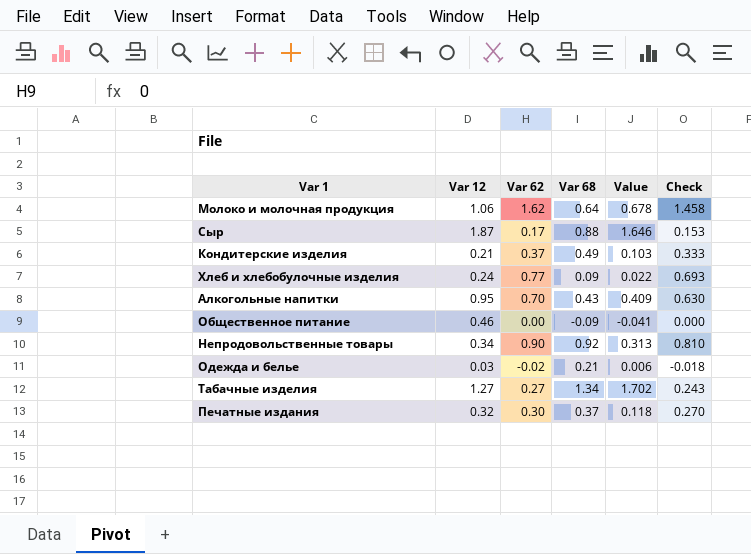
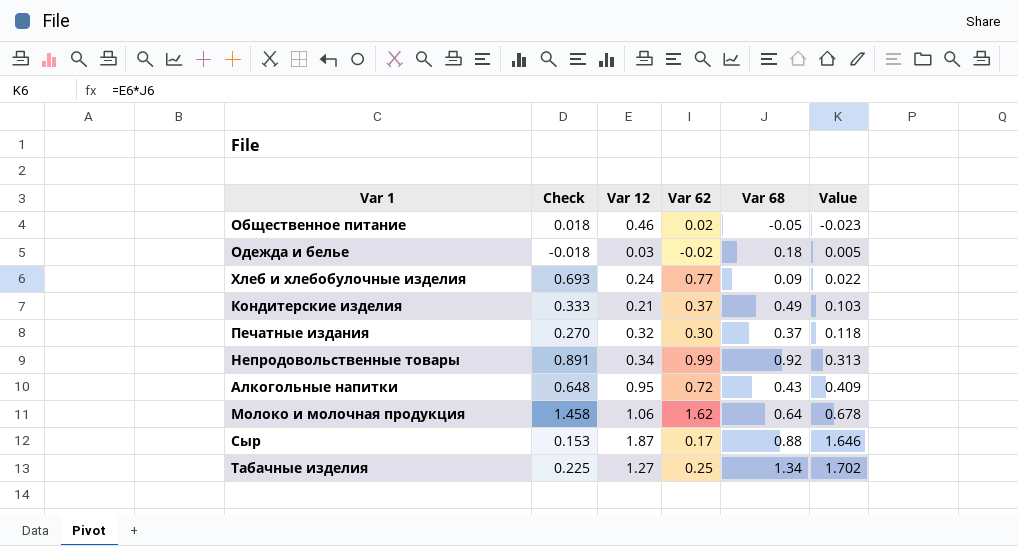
row order: none -> Value ascending
column Check | position: 6 -> 2
Общественное питание | Check: 0.000 -> 0.018
Общественное питание | Var 62: 0.00 -> 0.02
Общественное питание | Var 68: -0.09 -> -0.05
Общественное питание | Value: -0.041 -> -0.023
Одежда и белье | Var 68: 0.21 -> 0.18
Одежда и белье | Value: 0.006 -> 0.005
Непродовольственные товары | Check: 0.810 -> 0.891
Непродовольственные товары | Var 62: 0.90 -> 0.99
Алкогольные напитки | Check: 0.630 -> 0.648
Алкогольные напитки | Var 62: 0.70 -> 0.72
Табачные изделия | Check: 0.243 -> 0.225
Табачные изделия | Var 62: 0.27 -> 0.25

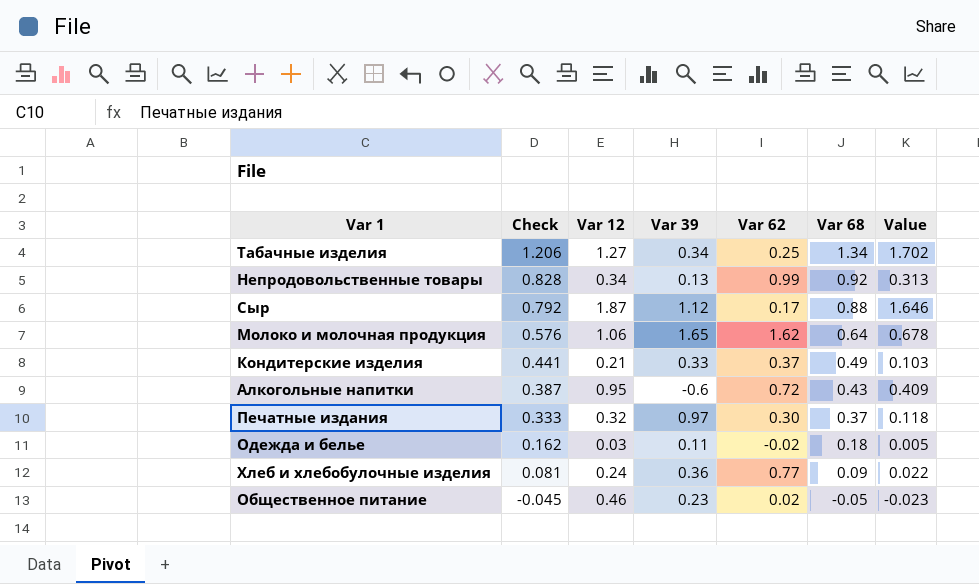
row order: Value ascending -> Check descending
column Check | formula: [Var 62] * 0.9 -> [Var 68] * 0.9
column Var 39 | position: none -> 4

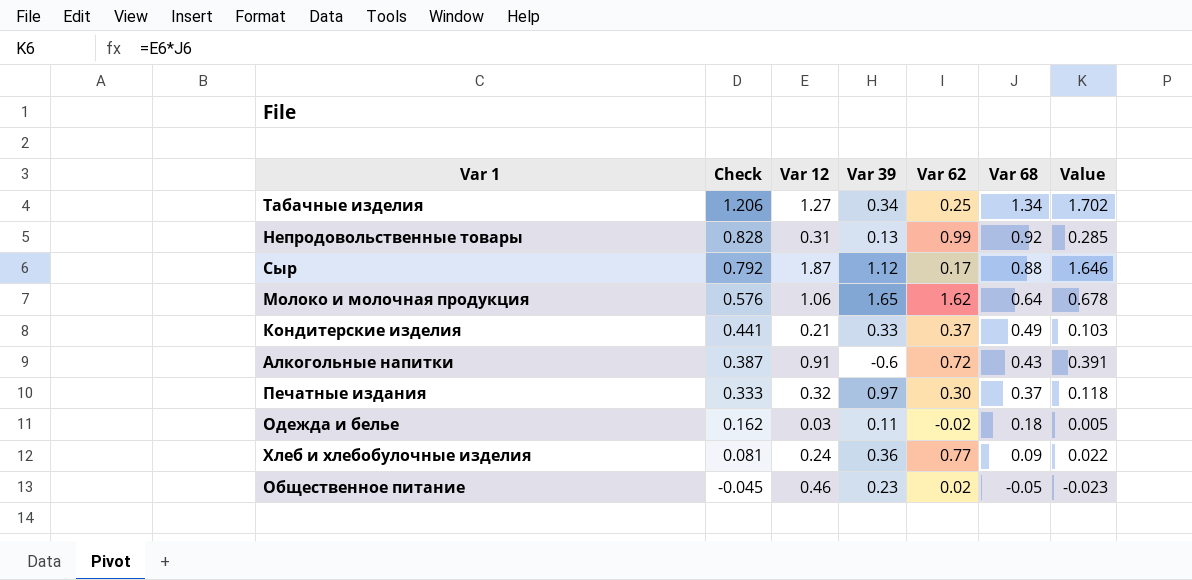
Непродовольственные товары | Var 12: 0.34 -> 0.31
Непродовольственные товары | Value: 0.313 -> 0.285
Алкогольные напитки | Var 12: 0.95 -> 0.91
Алкогольные напитки | Value: 0.409 -> 0.391

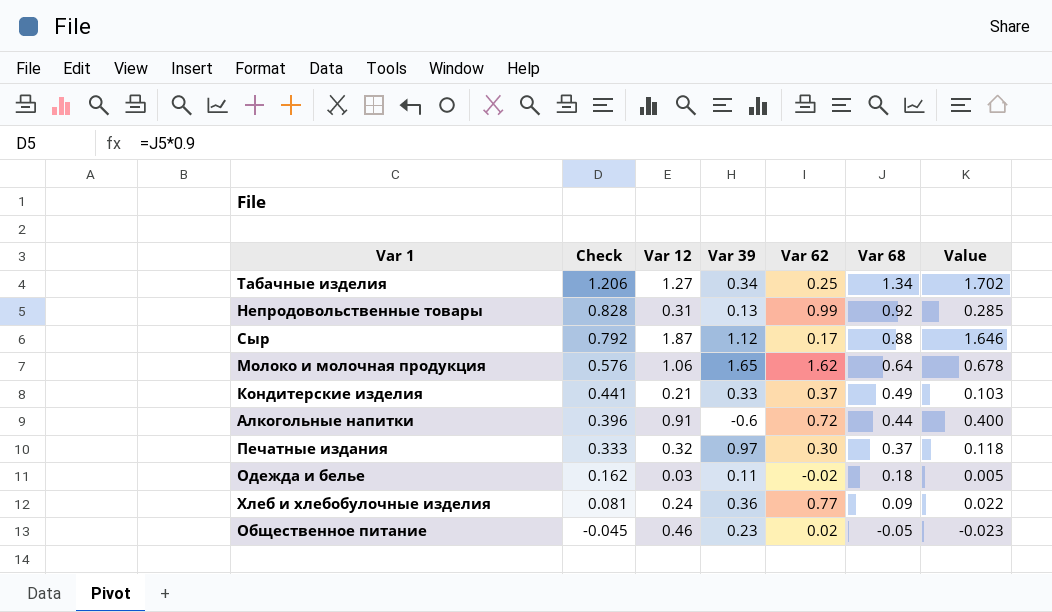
Алкогольные напитки | Check: 0.387 -> 0.396
Алкогольные напитки | Var 68: 0.43 -> 0.44
Алкогольные напитки | Value: 0.391 -> 0.400

